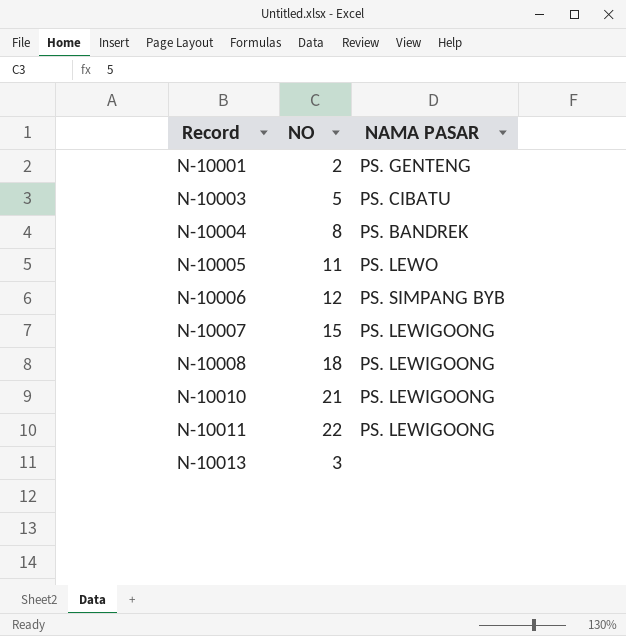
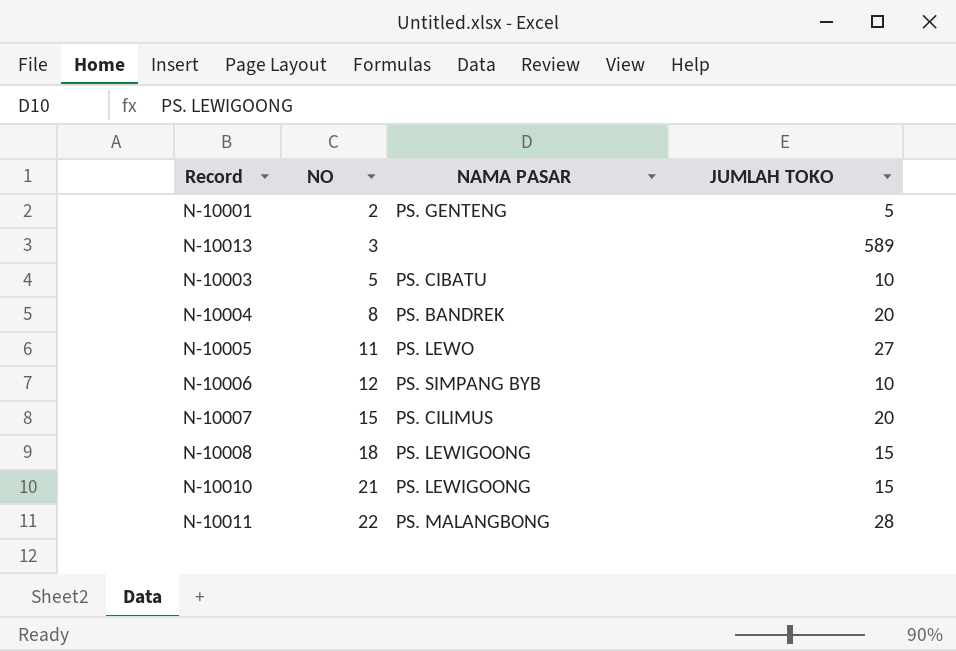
row order: Record ascending -> NO ascending
column JUMLAH TOKO | position: none -> 4
N-10007 | NAMA PASAR: PS. LEWIGOONG -> PS. CILIMUS
N-10011 | NAMA PASAR: PS. LEWIGOONG -> PS. MALANGBONG

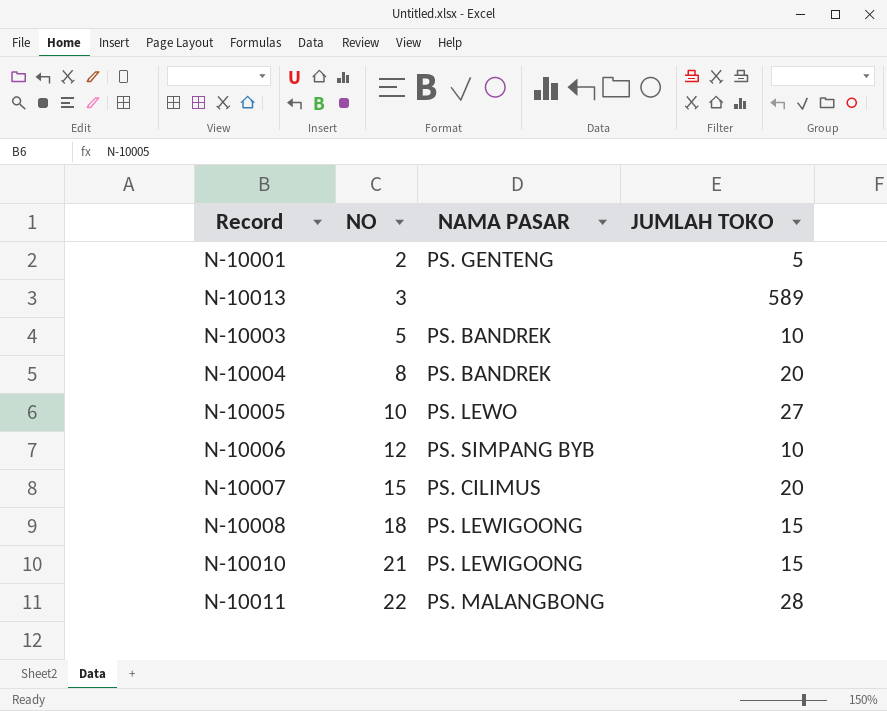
N-10003 | NAMA PASAR: PS. CIBATU -> PS. BANDREK
N-10005 | NO: 11 -> 10

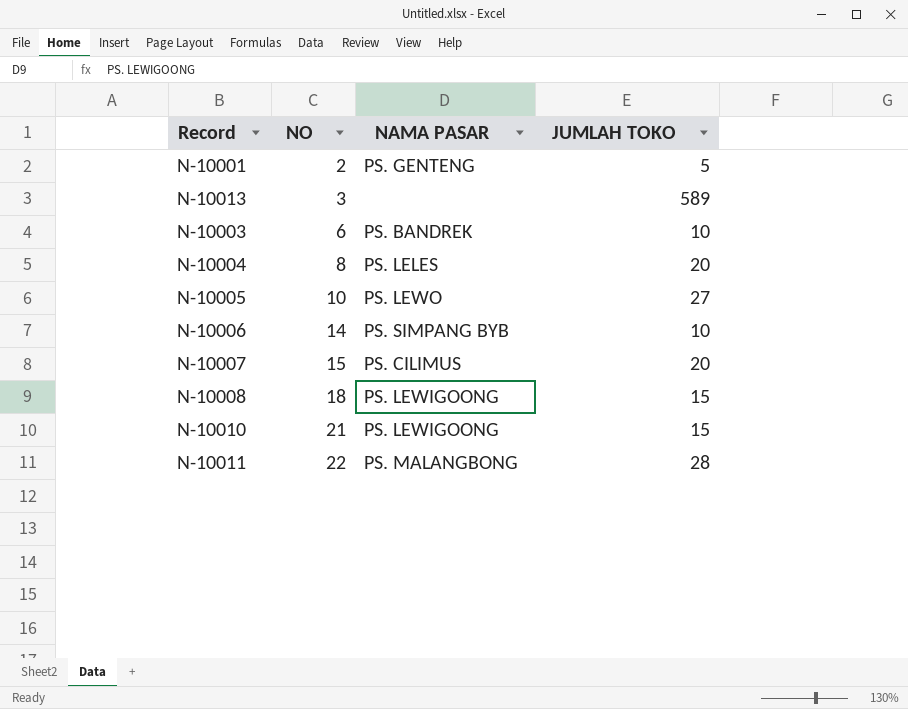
N-10003 | NO: 5 -> 6
N-10004 | NAMA PASAR: PS. BANDREK -> PS. LELES
N-10006 | NO: 12 -> 14

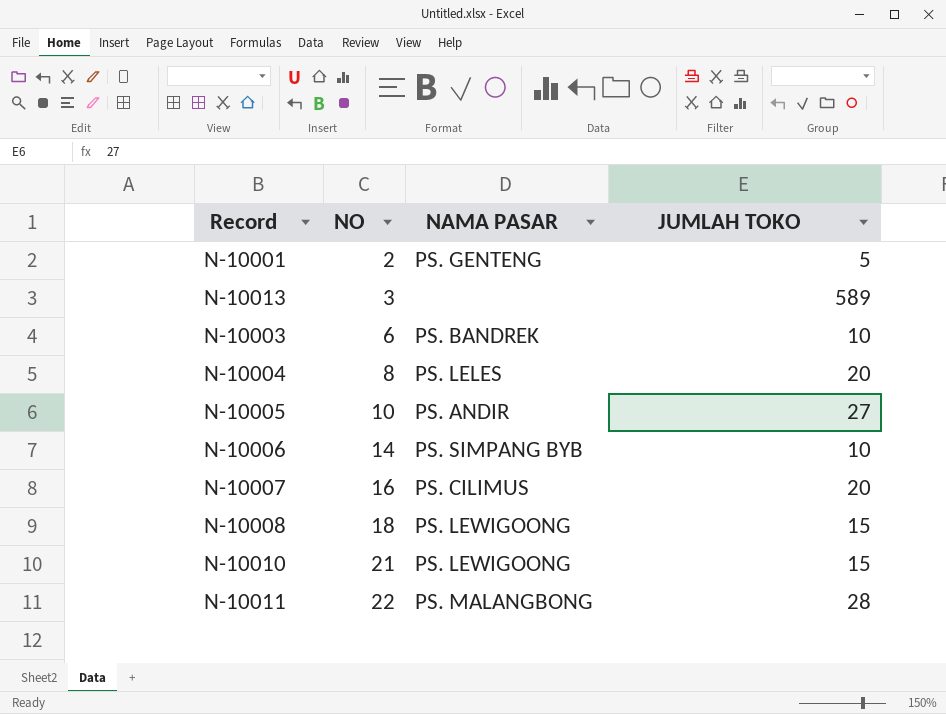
N-10005 | NAMA PASAR: PS. LEWO -> PS. ANDIR
N-10007 | NO: 15 -> 16

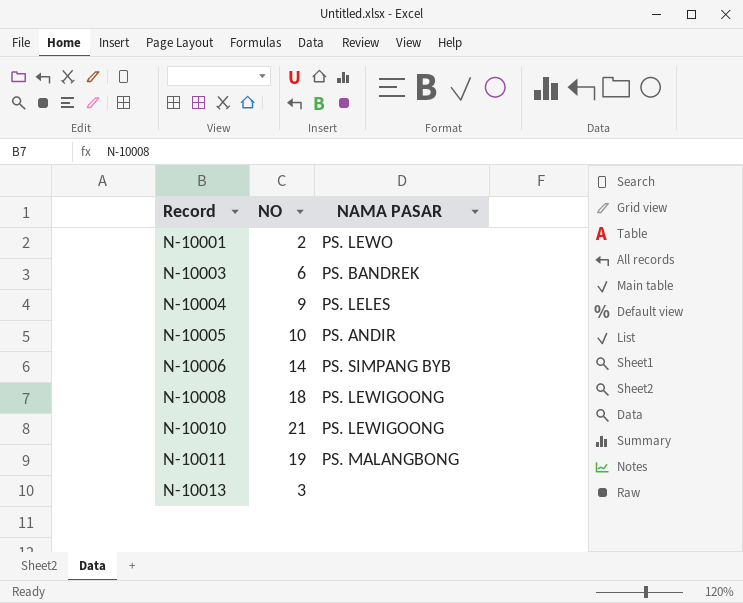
row order: NO ascending -> Record ascending
column JUMLAH TOKO | position: 4 -> none
row N-10007: 16 | PS. CILIMUS | 20 -> none
N-10001 | NAMA PASAR: PS. GENTENG -> PS. LEWO
N-10004 | NO: 8 -> 9
N-10011 | NO: 22 -> 19

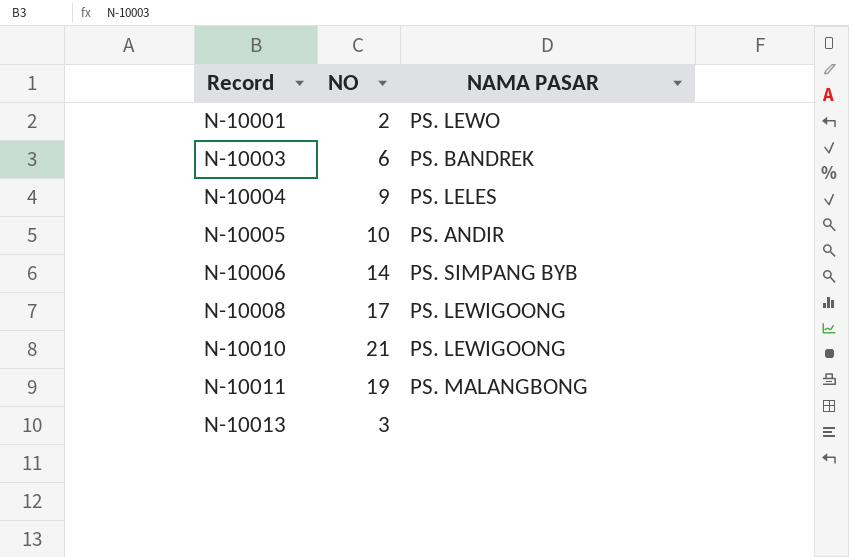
N-10008 | NO: 18 -> 17

